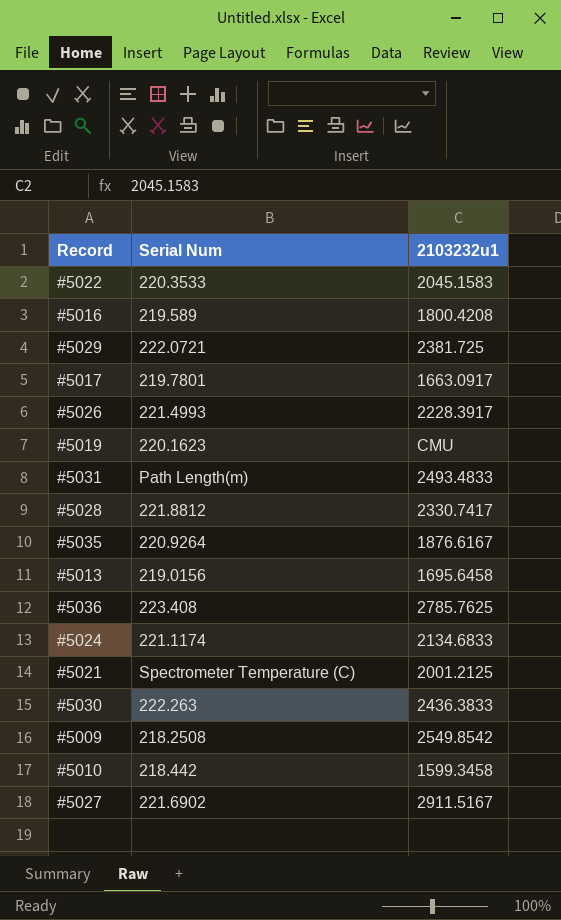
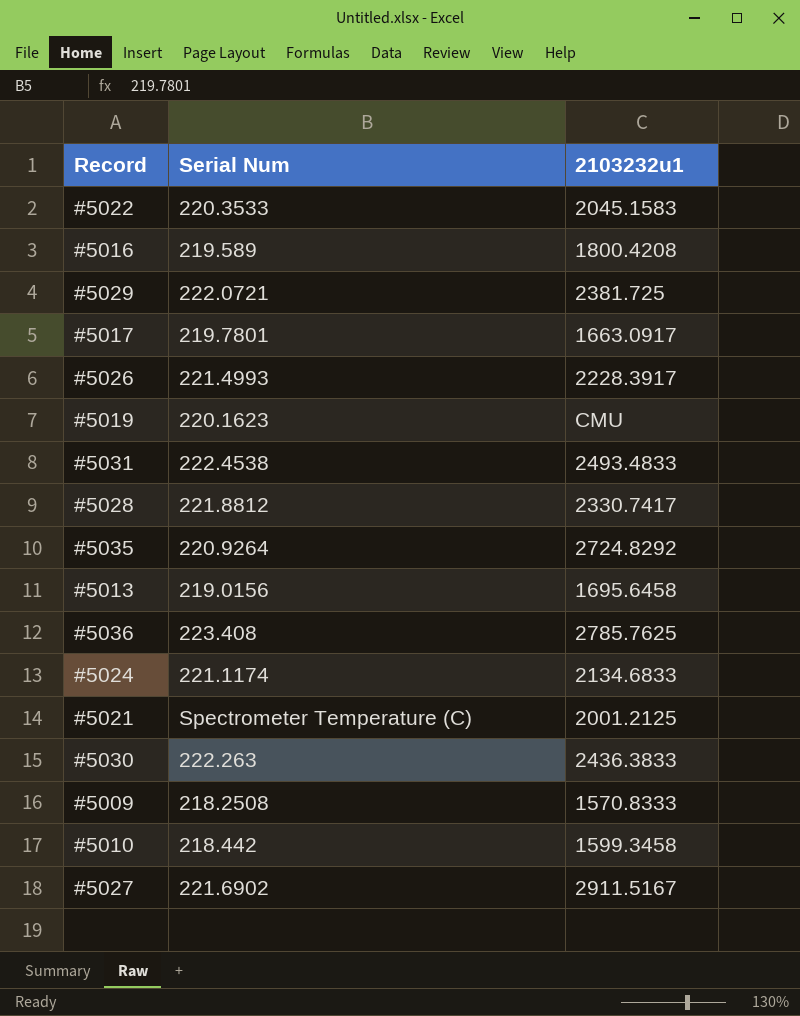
#5031 | Serial Num: Path Length(m) -> 222.4538
#5035 | 2103232u1: 1876.6167 -> 2724.8292
#5009 | 2103232u1: 2549.8542 -> 1570.8333

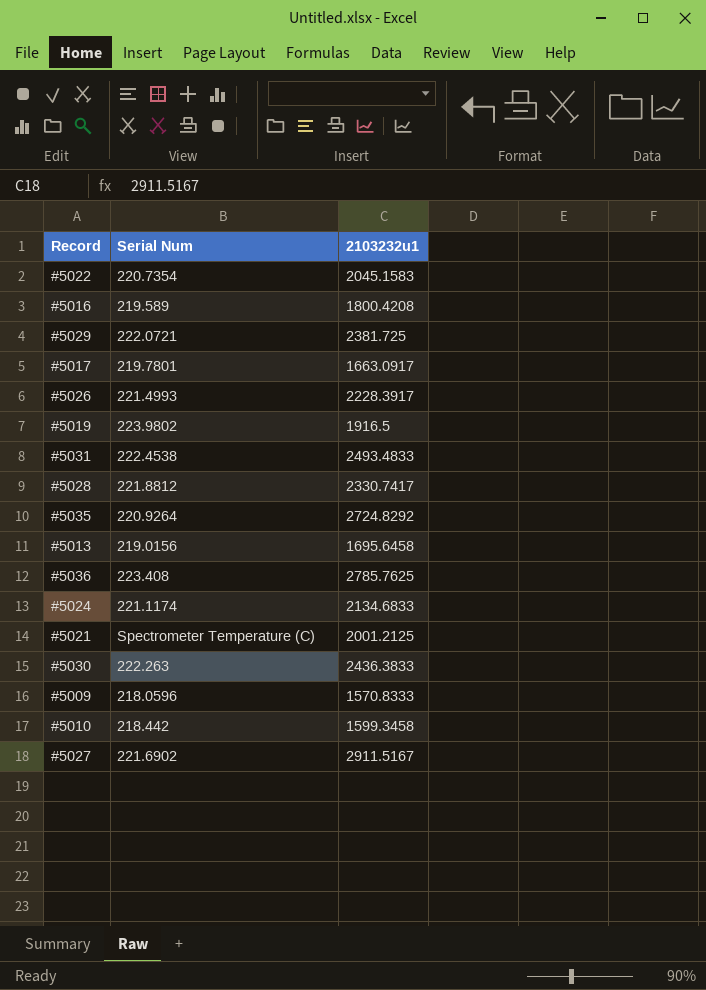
#5022 | Serial Num: 220.3533 -> 220.7354
#5019 | Serial Num: 220.1623 -> 223.9802
#5019 | 2103232u1: CMU -> 1916.5
#5009 | Serial Num: 218.2508 -> 218.0596

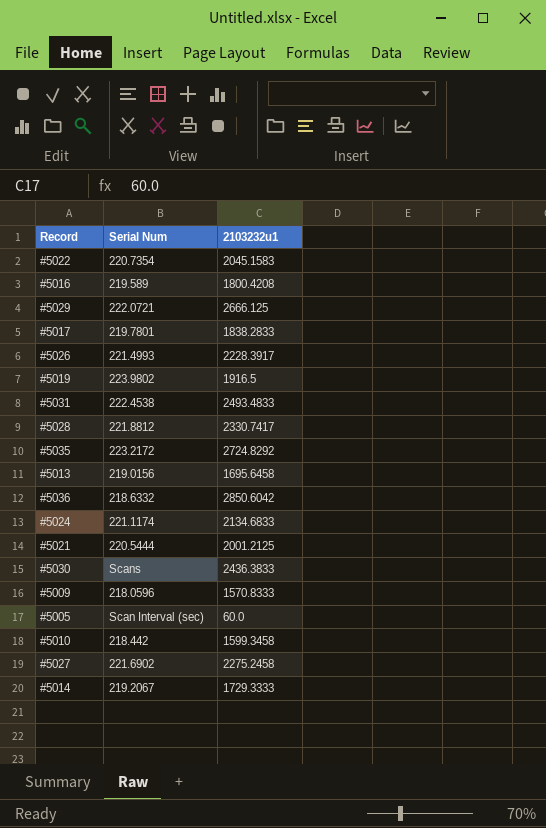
#5029 | 2103232u1: 2381.725 -> 2666.125
#5017 | 2103232u1: 1663.0917 -> 1838.2833
#5035 | Serial Num: 220.9264 -> 223.2172
#5036 | Serial Num: 223.408 -> 218.6332
#5036 | 2103232u1: 2785.7625 -> 2850.6042
#5021 | Serial Num: Spectrometer Temperature (C) -> 220.5444
#5030 | Serial Num: 222.263 -> Scans
row #5005: none -> Scan Interval (sec) | 60.0
#5027 | 2103232u1: 2911.5167 -> 2275.2458
row #5014: none -> 219.2067 | 1729.3333

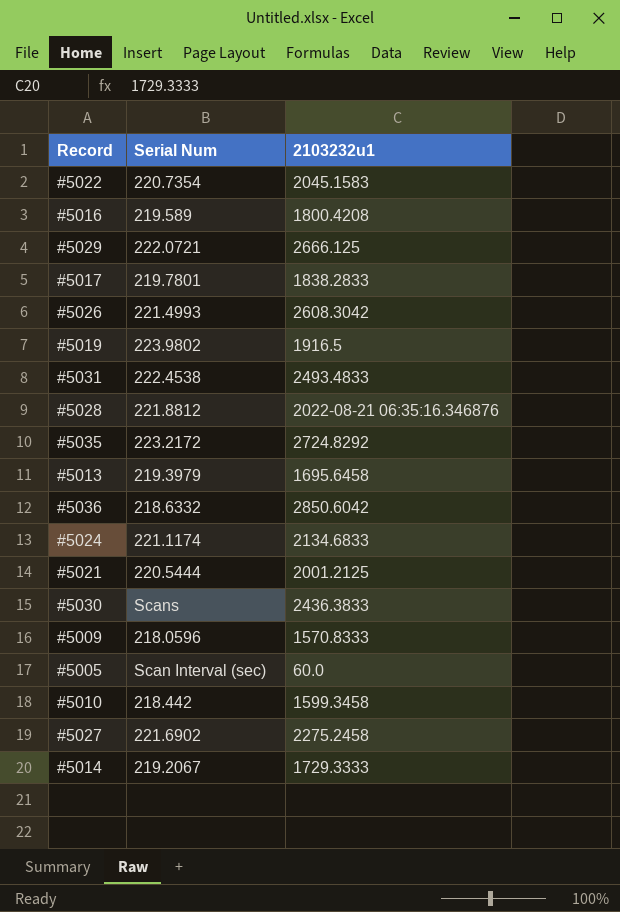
#5026 | 2103232u1: 2228.3917 -> 2608.3042
#5028 | 2103232u1: 2330.7417 -> 2022-08-21 06:35:16.346876
#5013 | Serial Num: 219.0156 -> 219.3979

